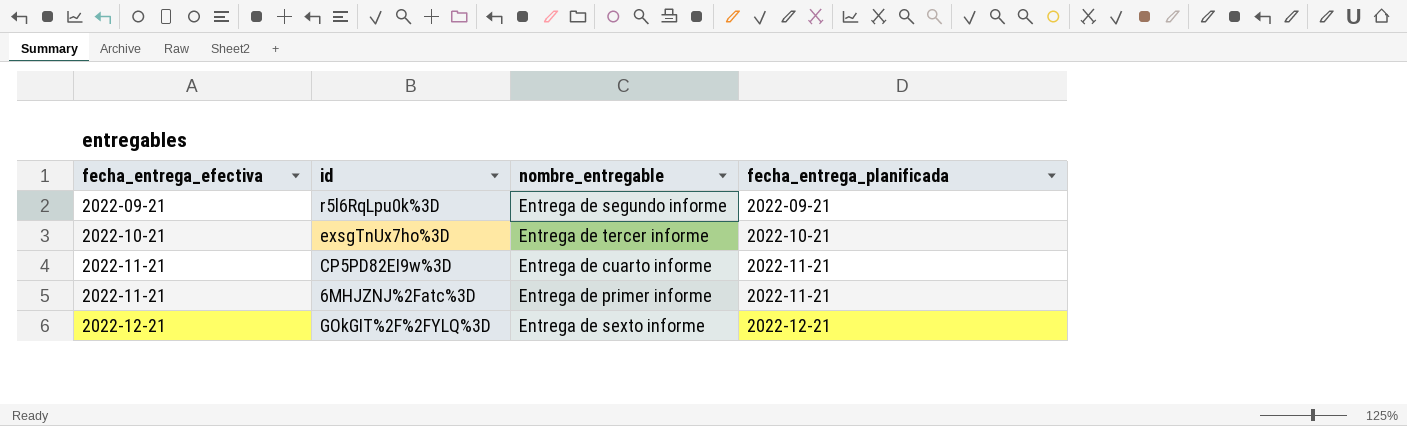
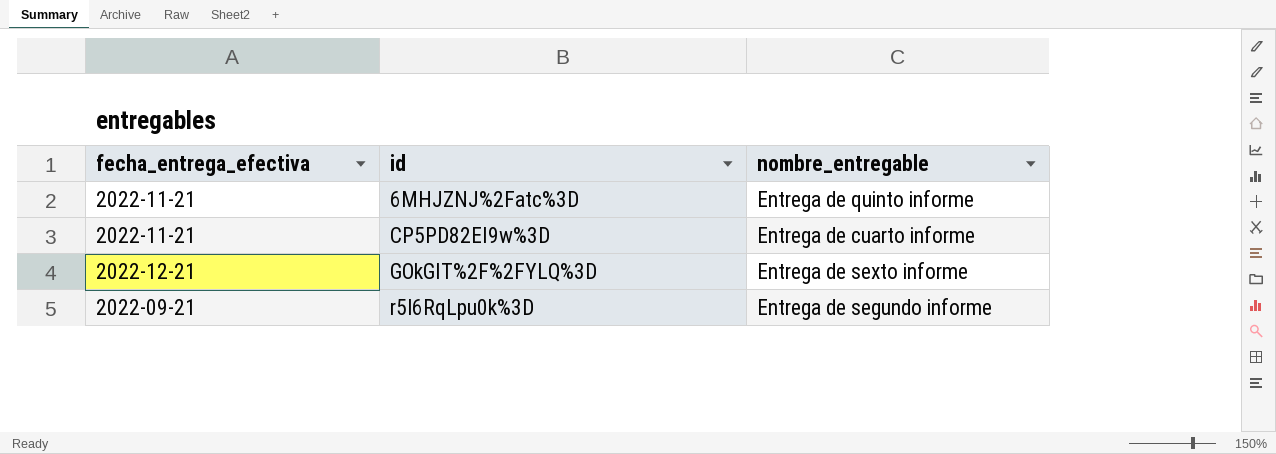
row order: fecha_entrega_efectiva ascending -> id ascending
column fecha_entrega_planificada | position: 4 -> none
row exsgTnUx7ho%3D: 2022-10-21 | Entrega de tercer informe | 2022-10-21 -> none
6MHJZNJ%2Fatc%3D | nombre_entregable: Entrega de primer informe -> Entrega de quinto informe

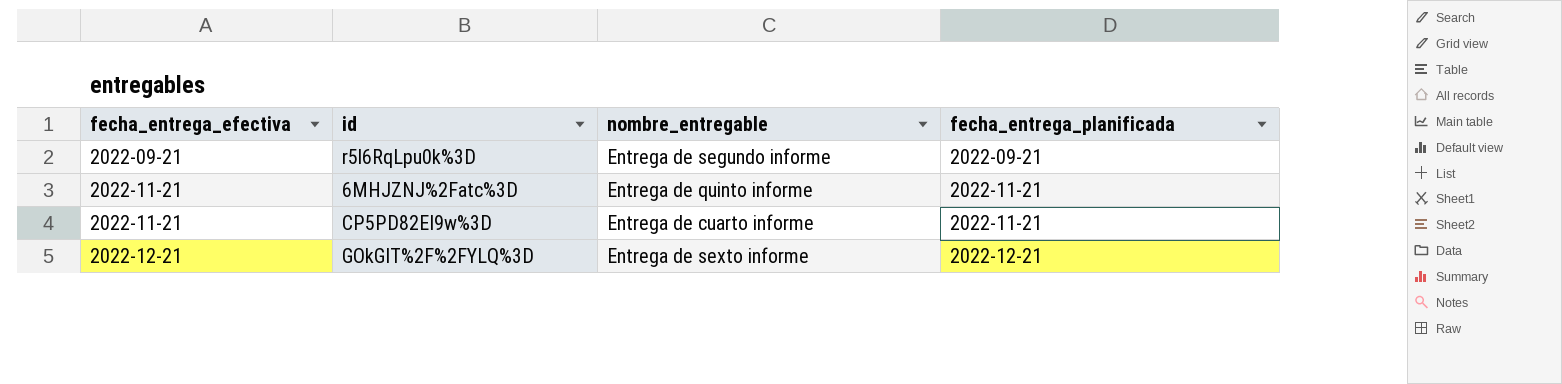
row order: id ascending -> fecha_entrega_efectiva ascending
column fecha_entrega_planificada | position: none -> 4

